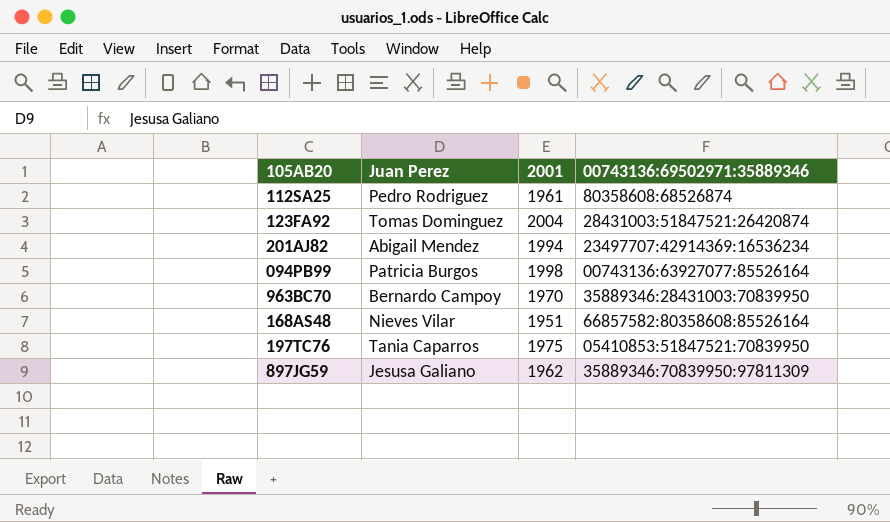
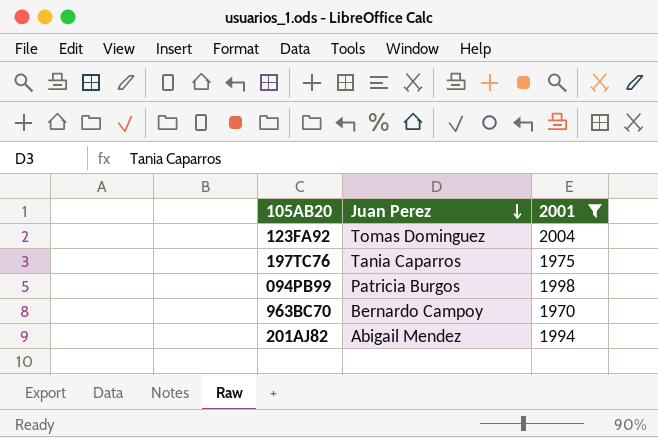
filter: none -> 2001 >= 1970
row order: none -> Juan Perez descending
column 00743136:69502971:35889346 | position: 4 -> none

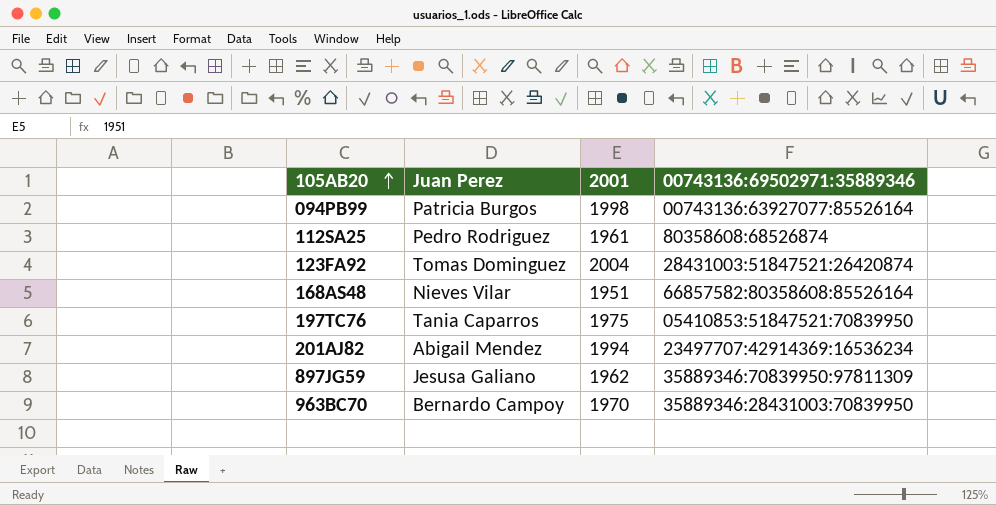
filter: 2001 >= 1970 -> none
row order: Juan Perez descending -> 105AB20 ascending
column 00743136:69502971:35889346 | position: none -> 4

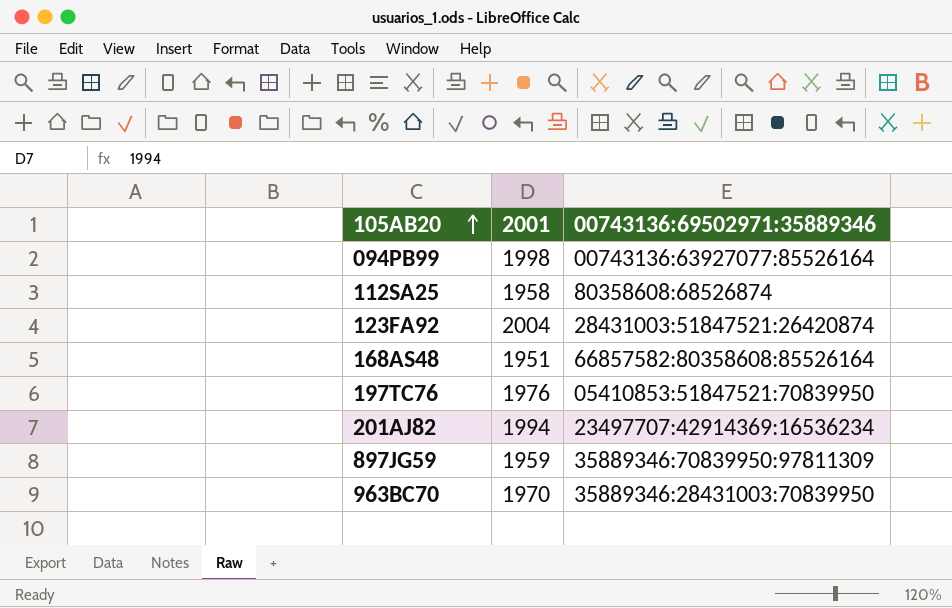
column Juan Perez | position: 2 -> none
112SA25 | 2001: 1961 -> 1958
197TC76 | 2001: 1975 -> 1976
897JG59 | 2001: 1962 -> 1959

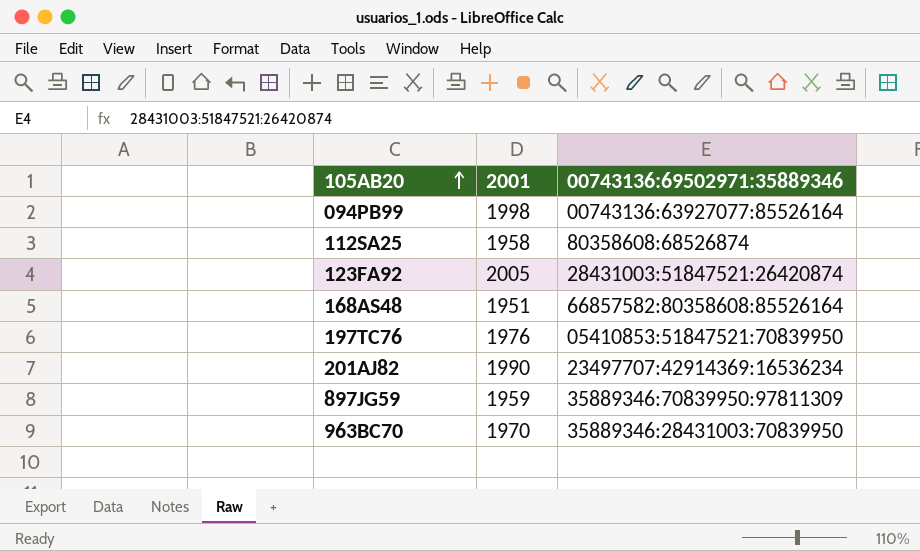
123FA92 | 2001: 2004 -> 2005
201AJ82 | 2001: 1994 -> 1990

